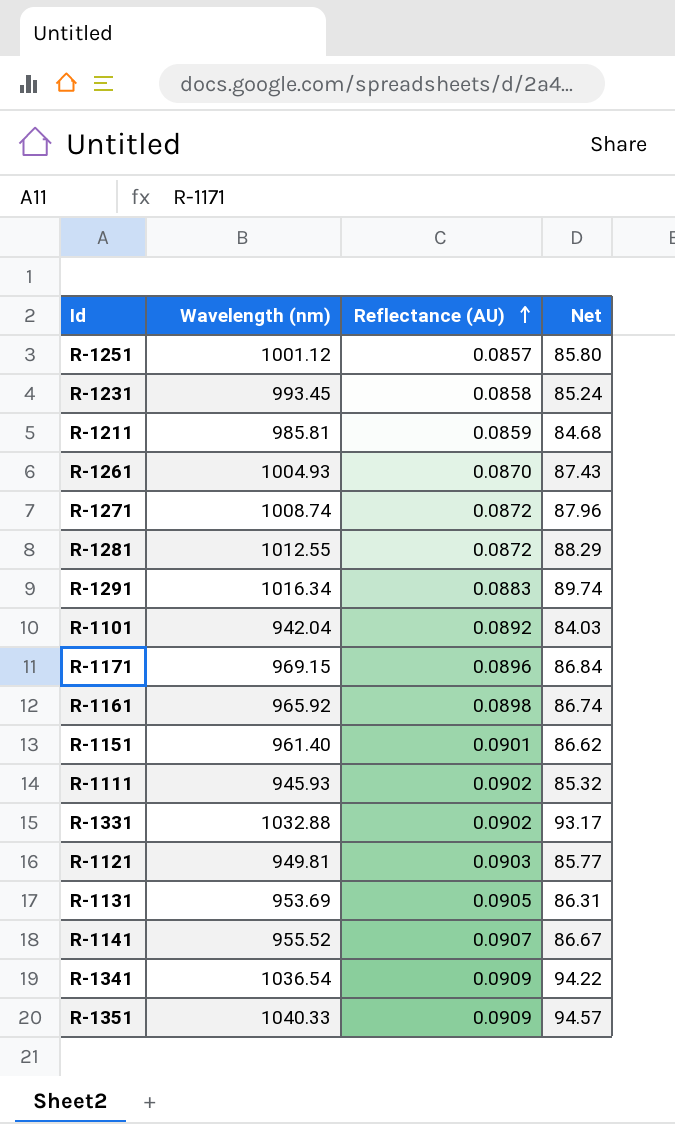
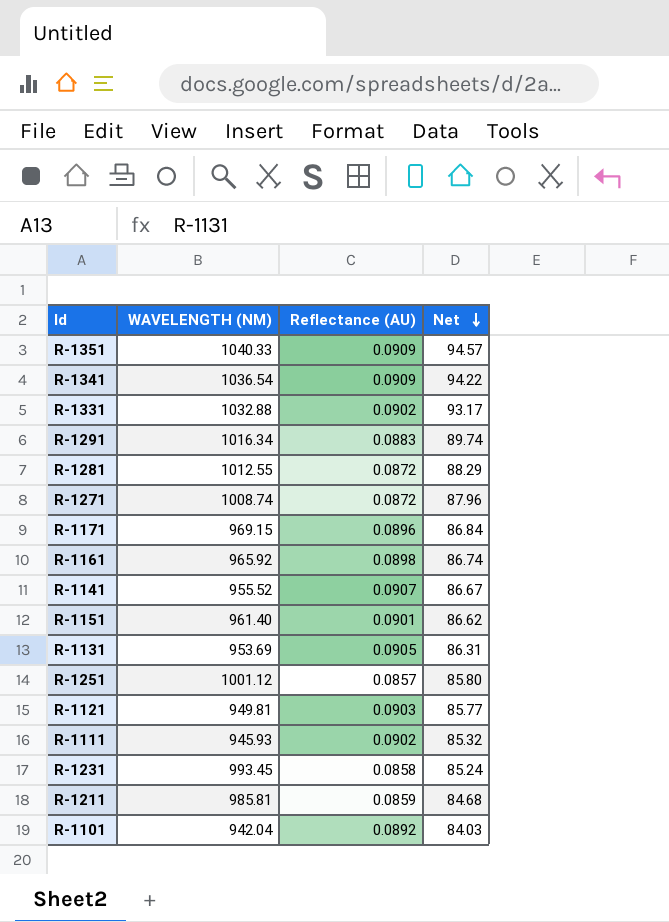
row order: Reflectance (AU) ascending -> Net descending
column name: Wavelength (nm) -> WAVELENGTH (NM)
row R-1261: 1004.93 | 0.0870 | 87.43 -> none

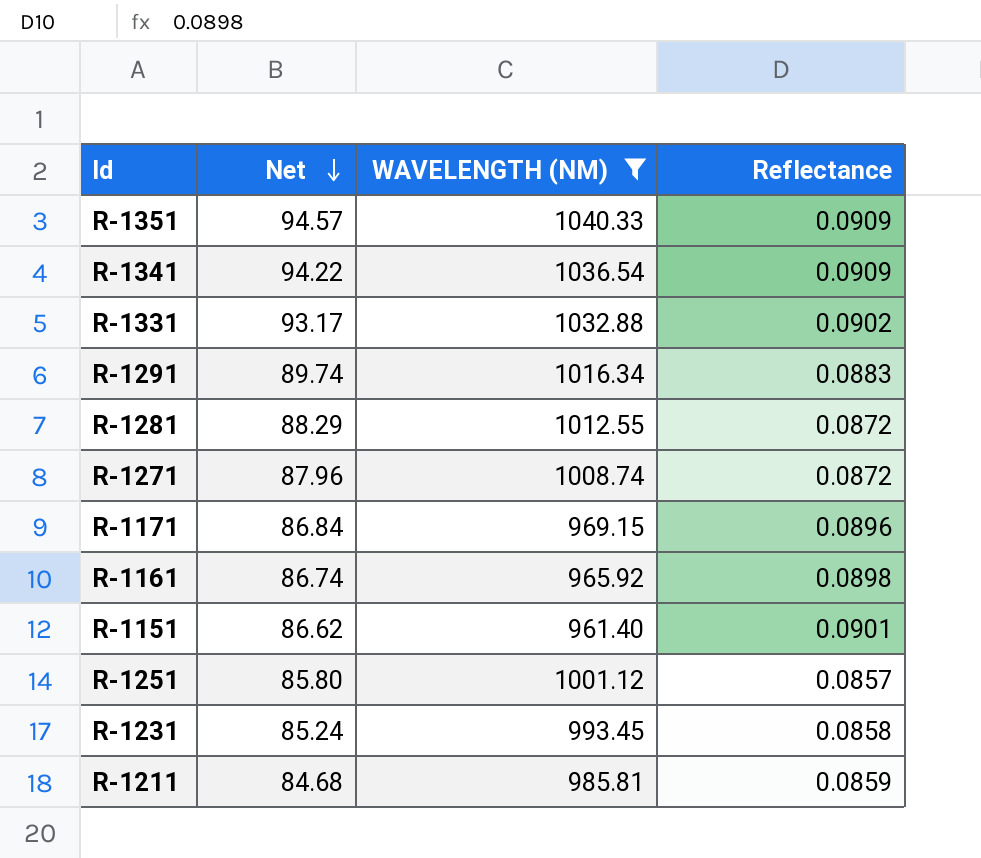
filter: none -> WAVELENGTH (NM) >= 961.40
column Net | position: 4 -> 2
column name: Reflectance (AU) -> Reflectance

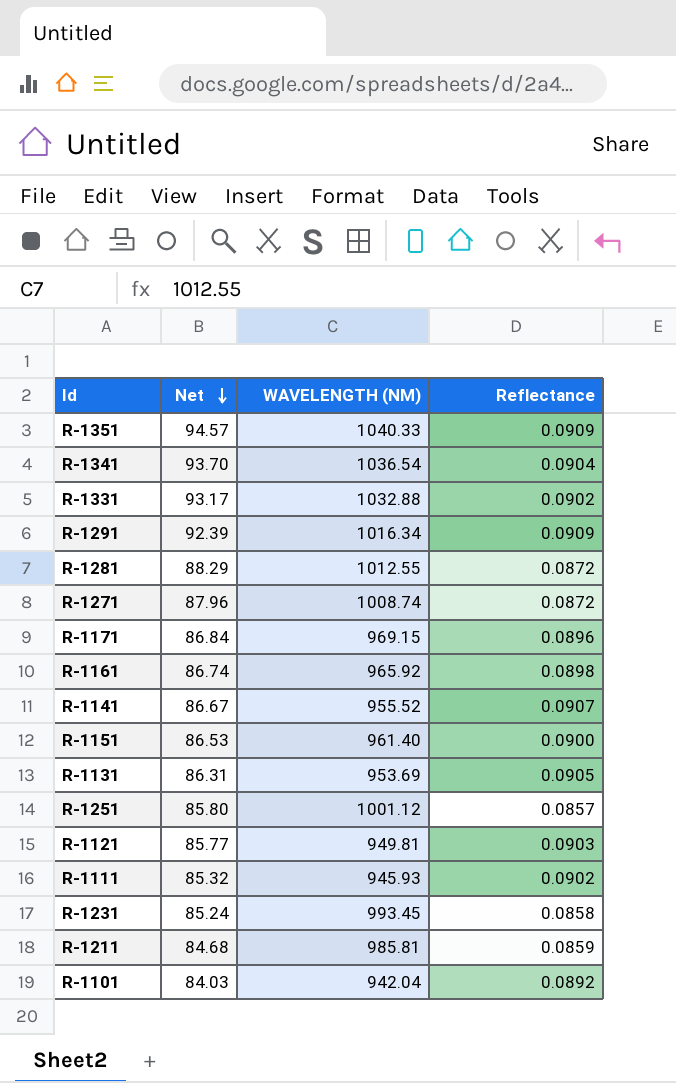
filter: WAVELENGTH (NM) >= 961.40 -> none
R-1341 | Net: 94.22 -> 93.70
R-1341 | Reflectance: 0.0909 -> 0.0904
R-1291 | Net: 89.74 -> 92.39
R-1291 | Reflectance: 0.0883 -> 0.0909
R-1151 | Net: 86.62 -> 86.53
R-1151 | Reflectance: 0.0901 -> 0.0900

